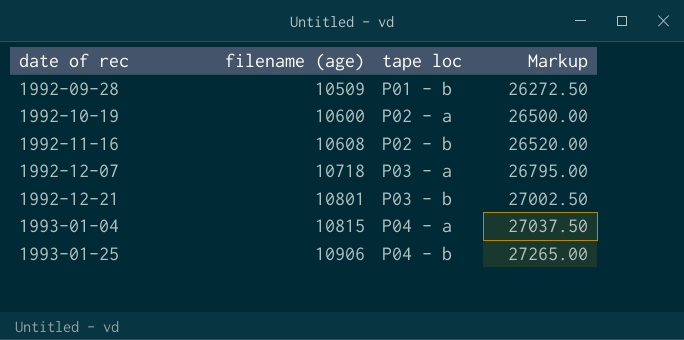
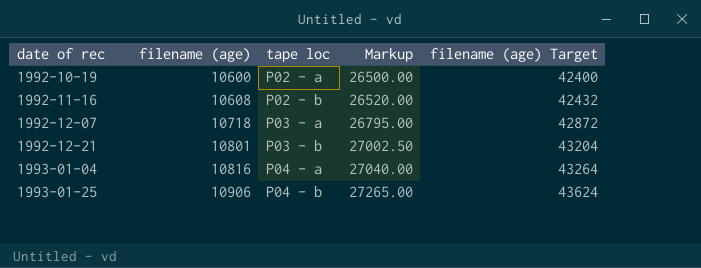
column filename (age) Target | formula: none -> [filename (age)] * 4
row 1992-09-28: 10509 | P01 - b | 26272.50 -> none
1993-01-04 | filename (age): 10815 -> 10816
1993-01-04 | Markup: 27037.50 -> 27040.00

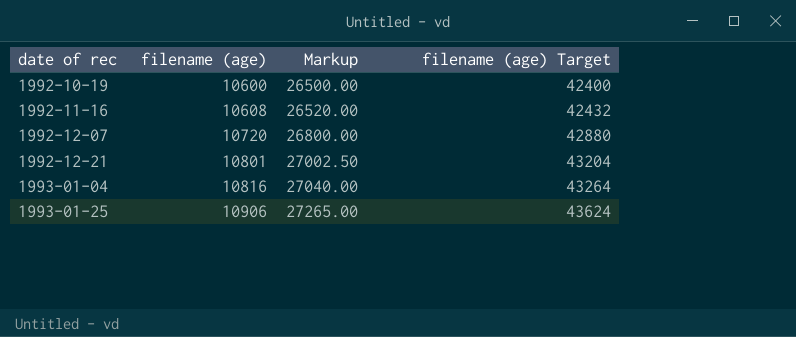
column tape loc | position: 3 -> none
1992-12-07 | filename (age): 10718 -> 10720
1992-12-07 | Markup: 26795.00 -> 26800.00
1992-12-07 | filename (age) Target: 42872 -> 42880

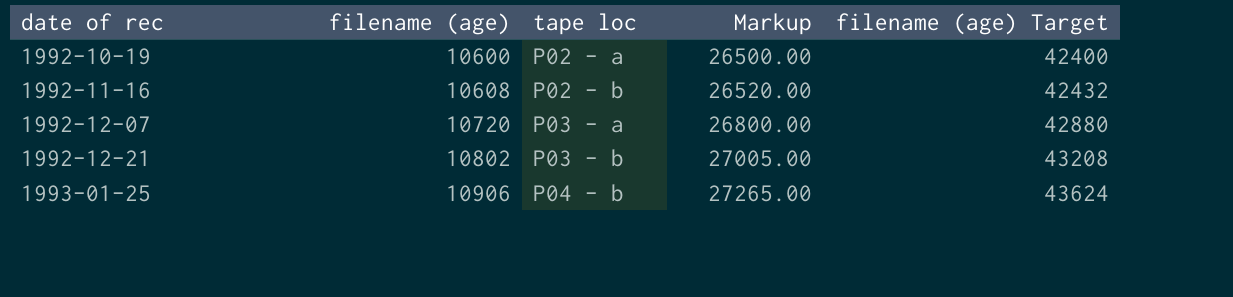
column tape loc | position: none -> 3
row 1993-01-04: 10816 | 27040.00 | 43264 -> none
1992-12-21 | filename (age): 10801 -> 10802
1992-12-21 | Markup: 27002.50 -> 27005.00
1992-12-21 | filename (age) Target: 43204 -> 43208

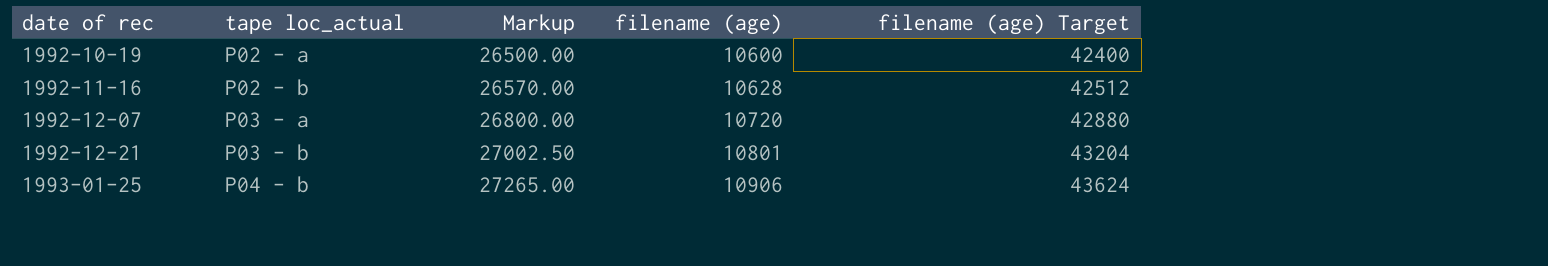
column name: tape loc -> tape loc_actual
column filename (age) | position: 2 -> 4
1992-11-16 | Markup: 26520.00 -> 26570.00
1992-11-16 | filename (age): 10608 -> 10628
1992-11-16 | filename (age) Target: 42432 -> 42512
1992-12-21 | Markup: 27005.00 -> 27002.50
1992-12-21 | filename (age): 10802 -> 10801
1992-12-21 | filename (age) Target: 43208 -> 43204

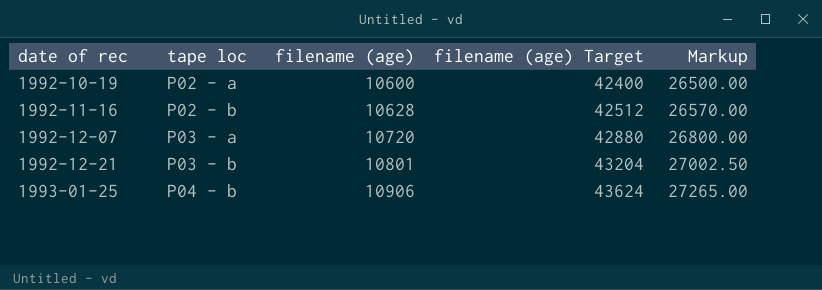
column name: tape loc_actual -> tape loc
column Markup | position: 3 -> 5

